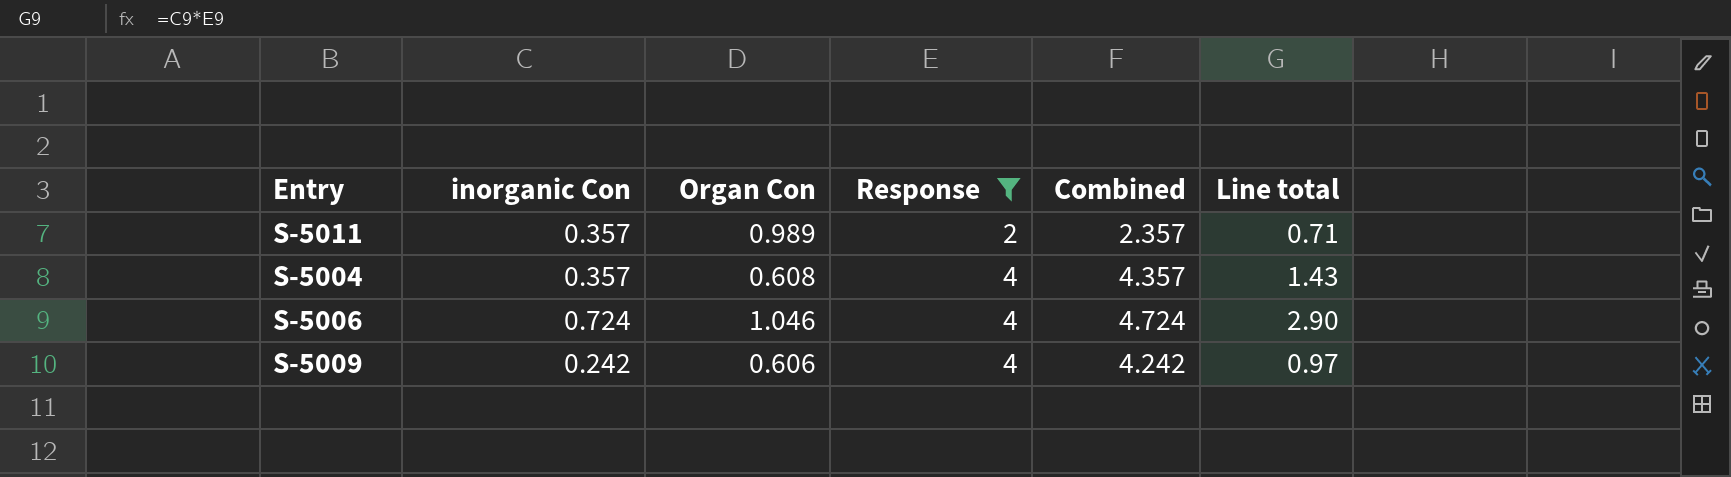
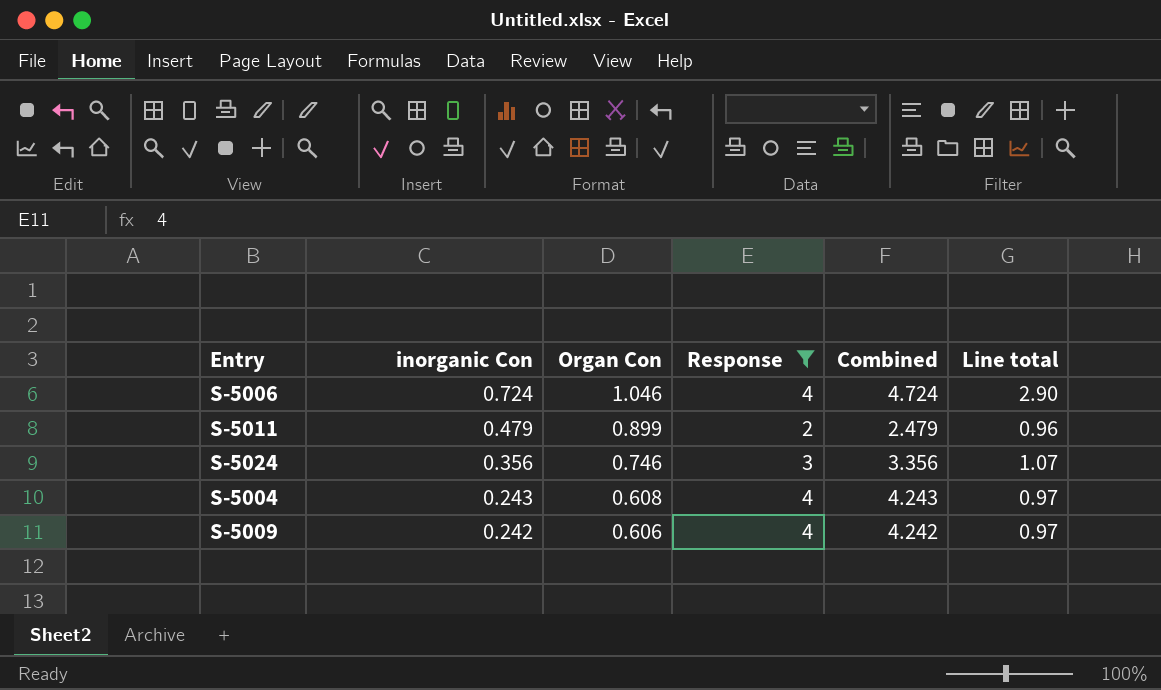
row order: Response ascending -> inorganic Con descending
S-5011 | inorganic Con: 0.357 -> 0.479
S-5011 | Organ Con: 0.989 -> 0.899
S-5011 | Combined: 2.357 -> 2.479
S-5011 | Line total: 0.71 -> 0.96
row S-5024: none -> 0.356 | 0.746 | 3 | 3.356 | 1.07
S-5004 | inorganic Con: 0.357 -> 0.243
S-5004 | Combined: 4.357 -> 4.243
S-5004 | Line total: 1.43 -> 0.97

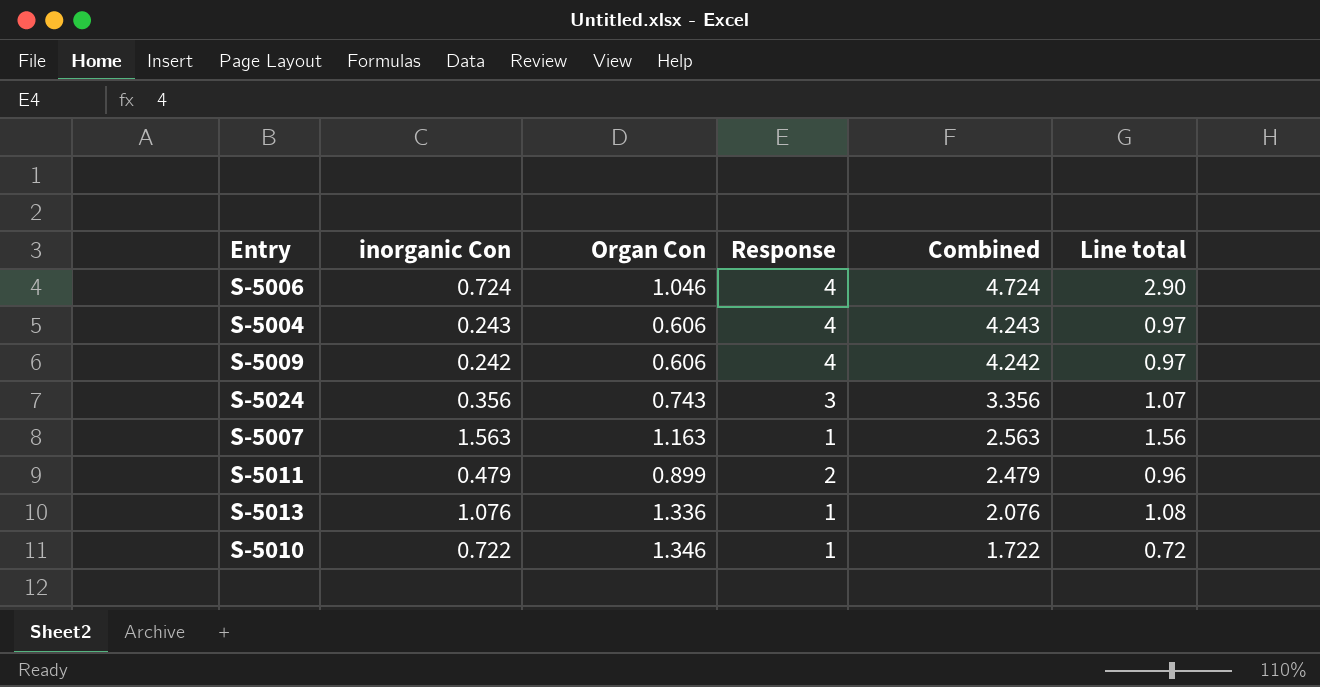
filter: Response != 1 -> none
row order: inorganic Con descending -> Combined descending
S-5004 | Organ Con: 0.608 -> 0.606
S-5024 | Organ Con: 0.746 -> 0.743

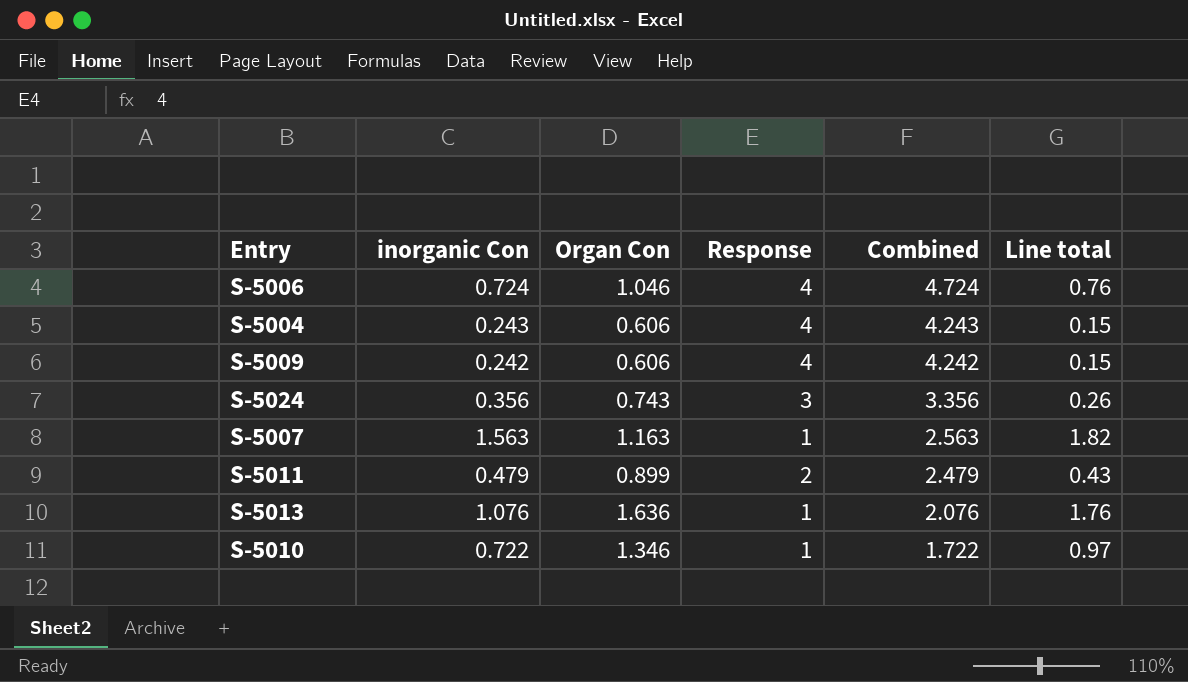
column Line total | formula: [inorganic Con] * [Response] -> [inorganic Con] * [Organ Con]
S-5013 | Organ Con: 1.336 -> 1.636

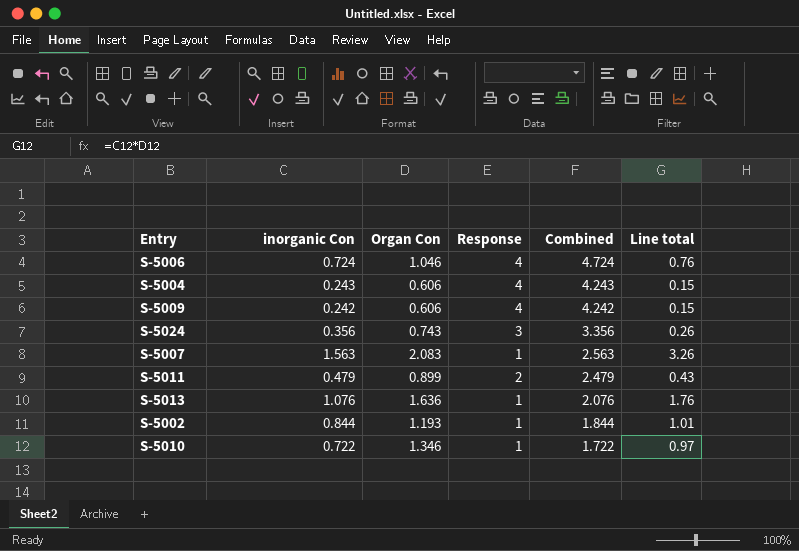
S-5007 | Organ Con: 1.163 -> 2.083
S-5007 | Line total: 1.82 -> 3.26
row S-5002: none -> 0.844 | 1.193 | 1 | 1.844 | 1.01

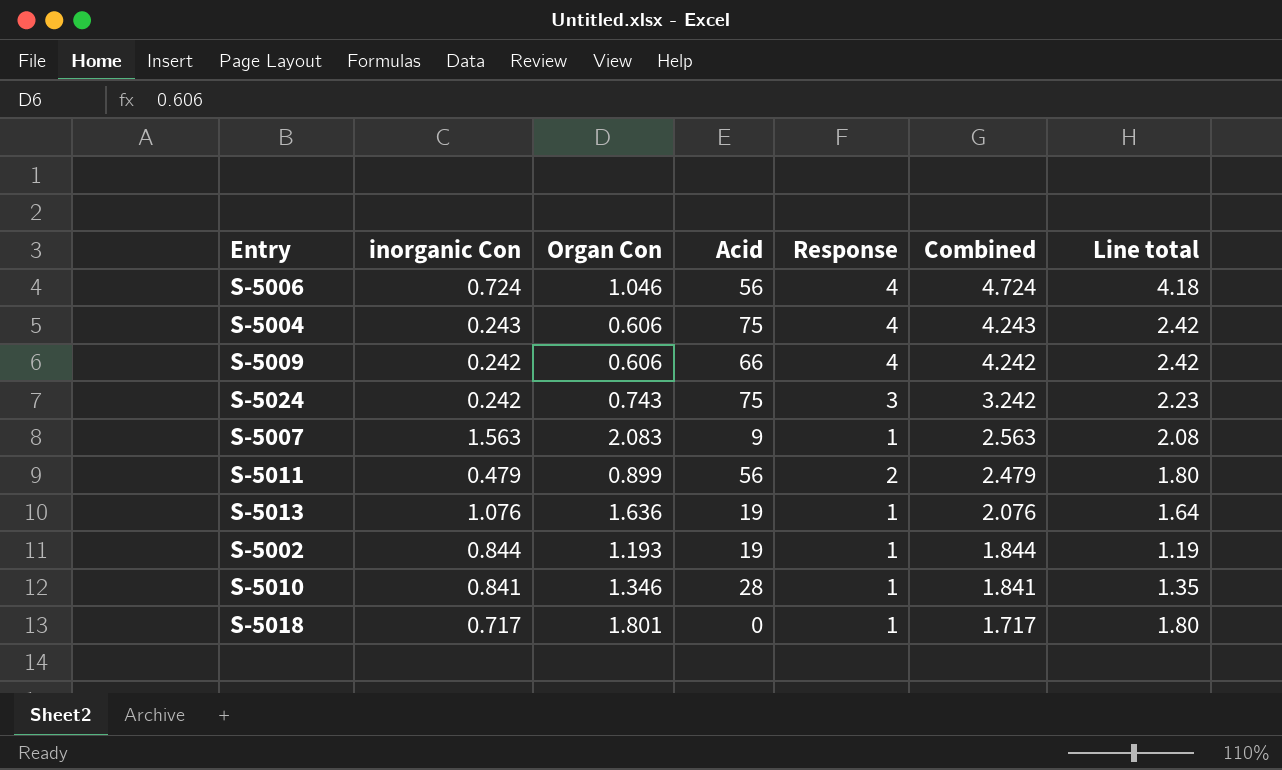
column Acid | position: none -> 4
column Line total | formula: [inorganic Con] * [Organ Con] -> [Organ Con] * [Response]
S-5024 | inorganic Con: 0.356 -> 0.242
S-5024 | Combined: 3.356 -> 3.242
S-5010 | inorganic Con: 0.722 -> 0.841
S-5010 | Combined: 1.722 -> 1.841
row S-5018: none -> 0.717 | 1.801 | 0 | 1 | 1.717 | 1.80

